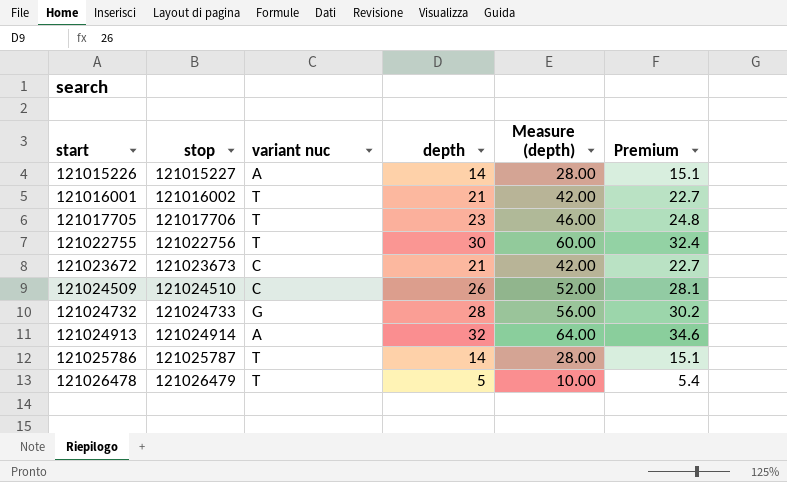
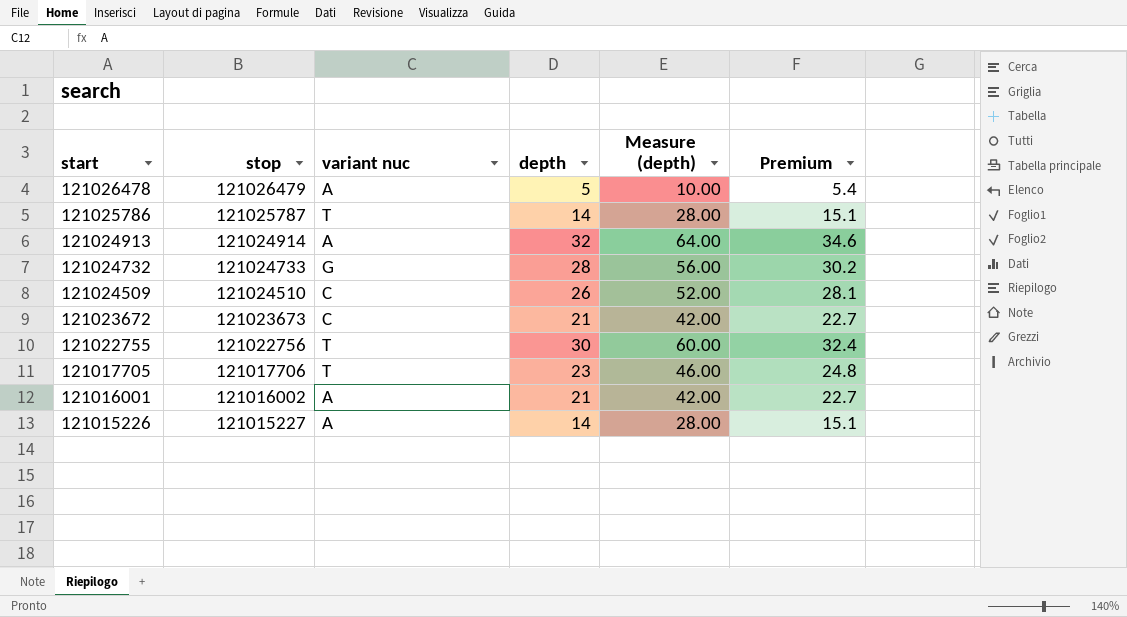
row order: start ascending -> start descending
121026478 | variant nuc: T -> A
121016001 | variant nuc: T -> A

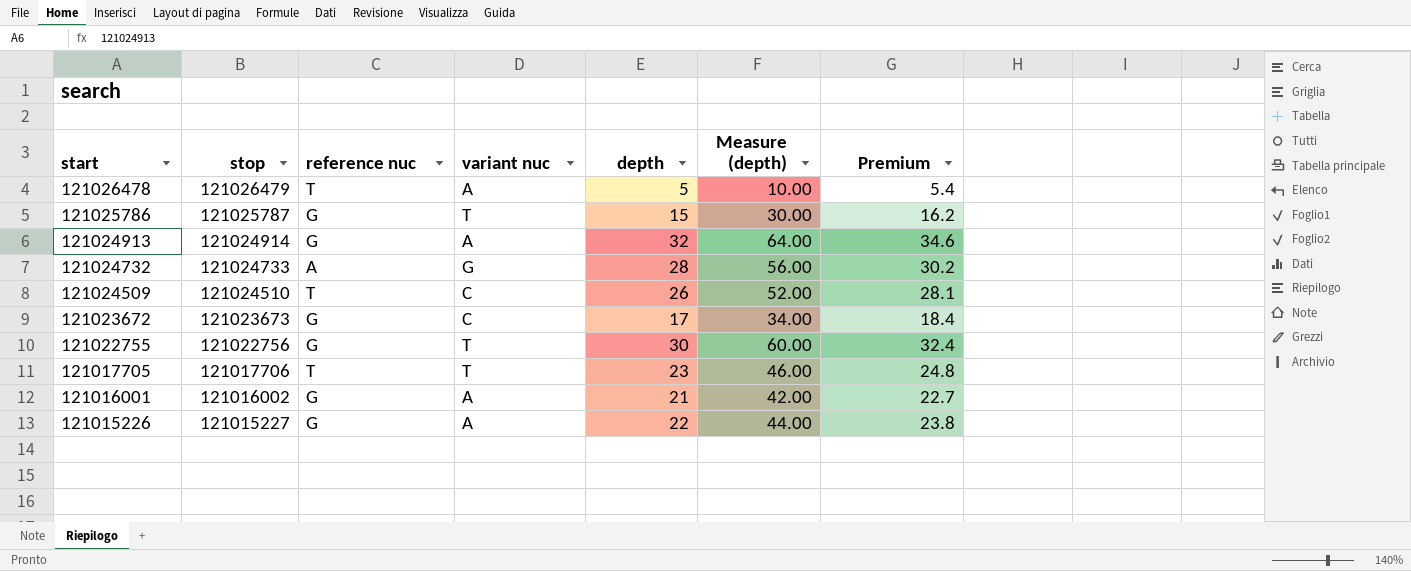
column reference nuc | position: none -> 3
121025786 | depth: 14 -> 15
121025786 | Measure (depth): 28.00 -> 30.00
121025786 | Premium: 15.1 -> 16.2
121023672 | depth: 21 -> 17
121023672 | Measure (depth): 42.00 -> 34.00
121023672 | Premium: 22.7 -> 18.4
121015226 | depth: 14 -> 22
121015226 | Measure (depth): 28.00 -> 44.00
121015226 | Premium: 15.1 -> 23.8

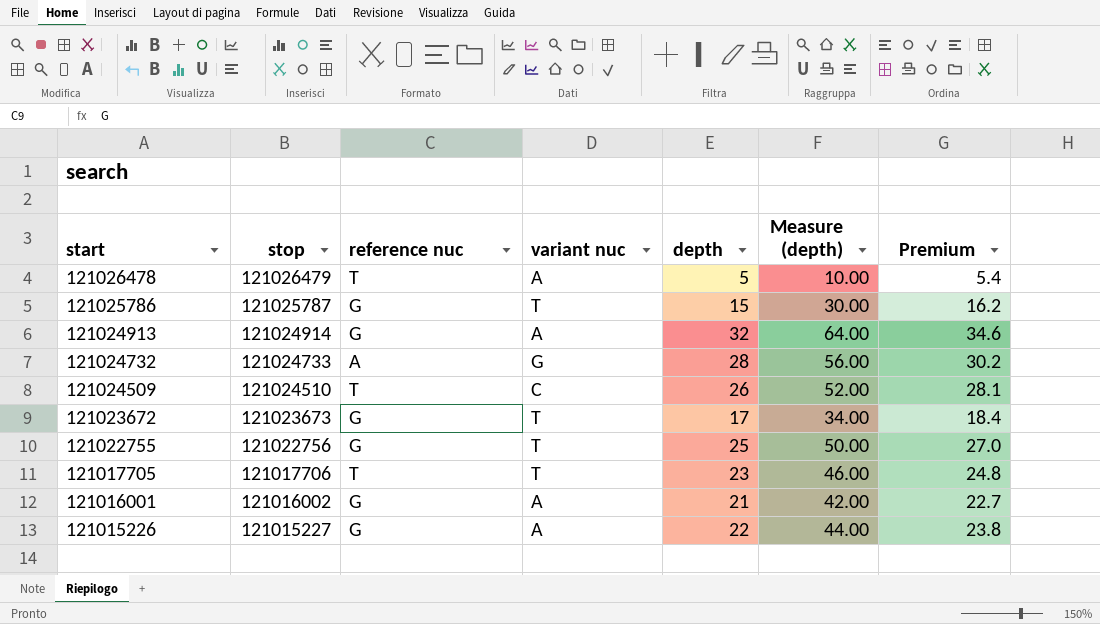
121023672 | variant nuc: C -> T
121022755 | depth: 30 -> 25
121022755 | Measure (depth): 60.00 -> 50.00
121022755 | Premium: 32.4 -> 27.0

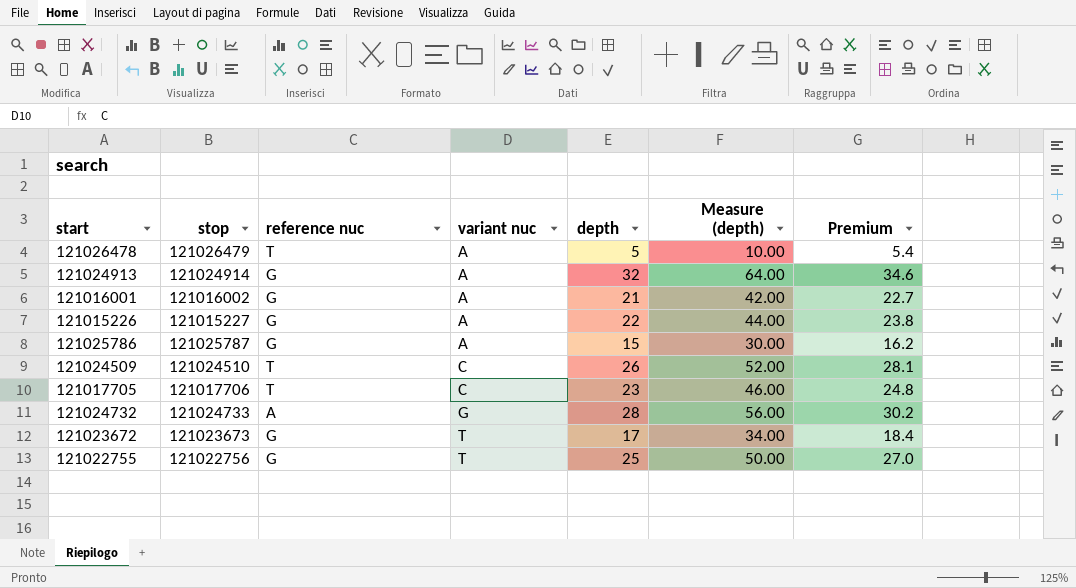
row order: start descending -> variant nuc ascending
121025786 | variant nuc: T -> A
121017705 | variant nuc: T -> C

